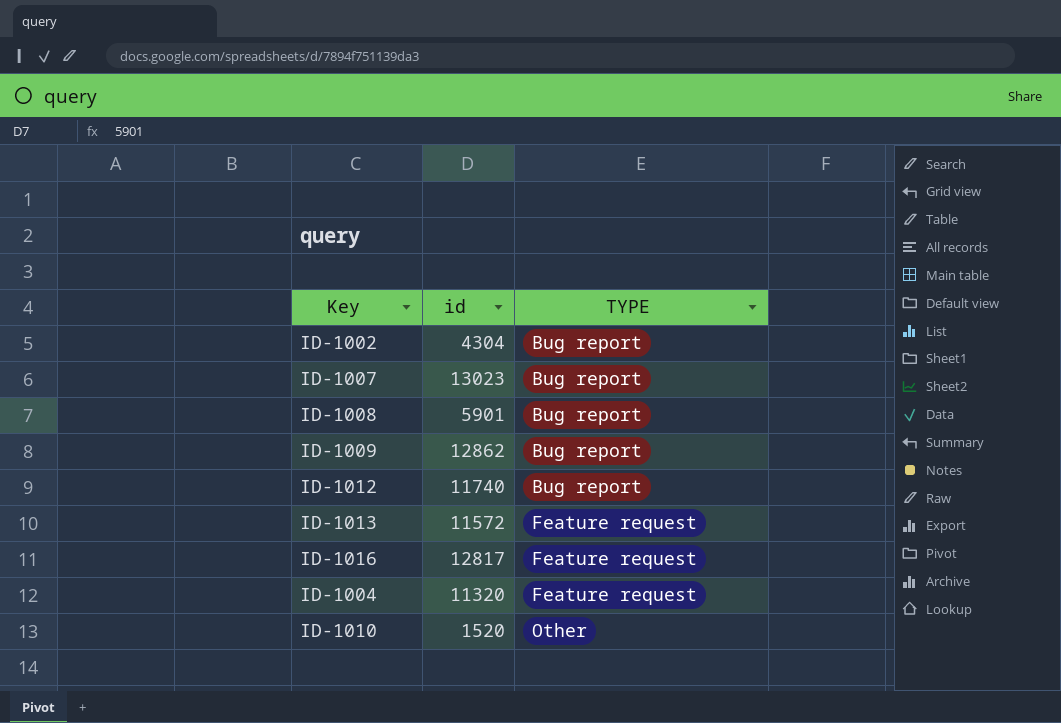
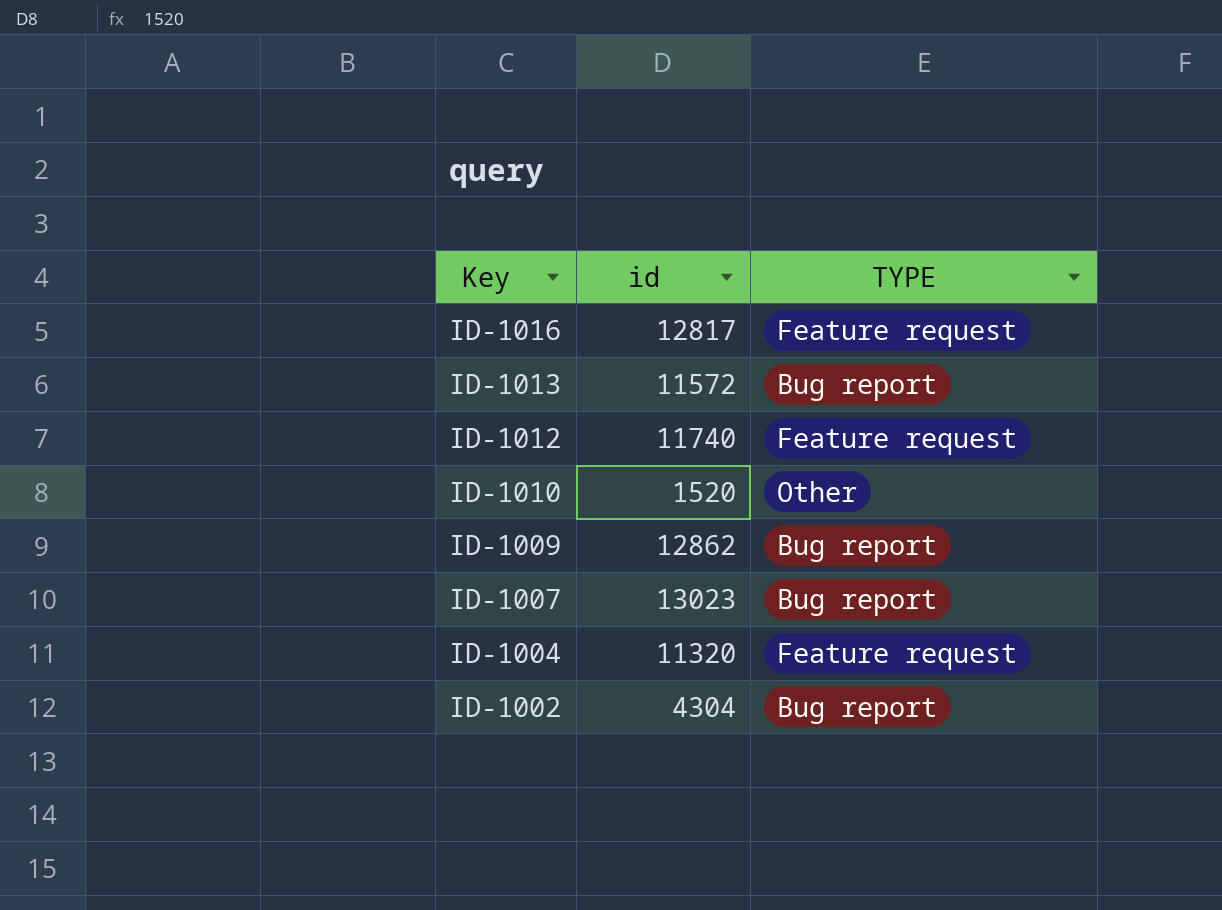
row order: TYPE ascending -> Key descending
row ID-1008: 5901 | Bug report -> none
ID-1013 | TYPE: Feature request -> Bug report
ID-1012 | TYPE: Bug report -> Feature request

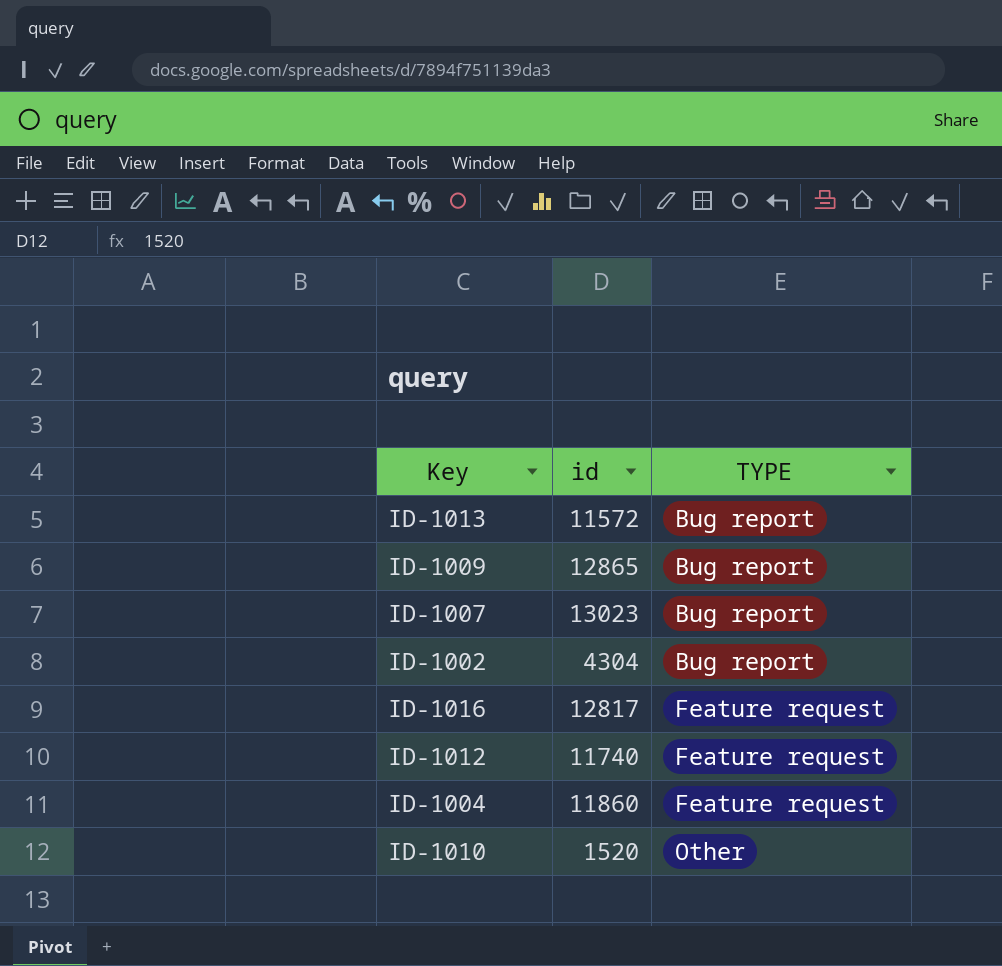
row order: Key descending -> TYPE ascending
ID-1009 | id: 12862 -> 12865
ID-1004 | id: 11320 -> 11860

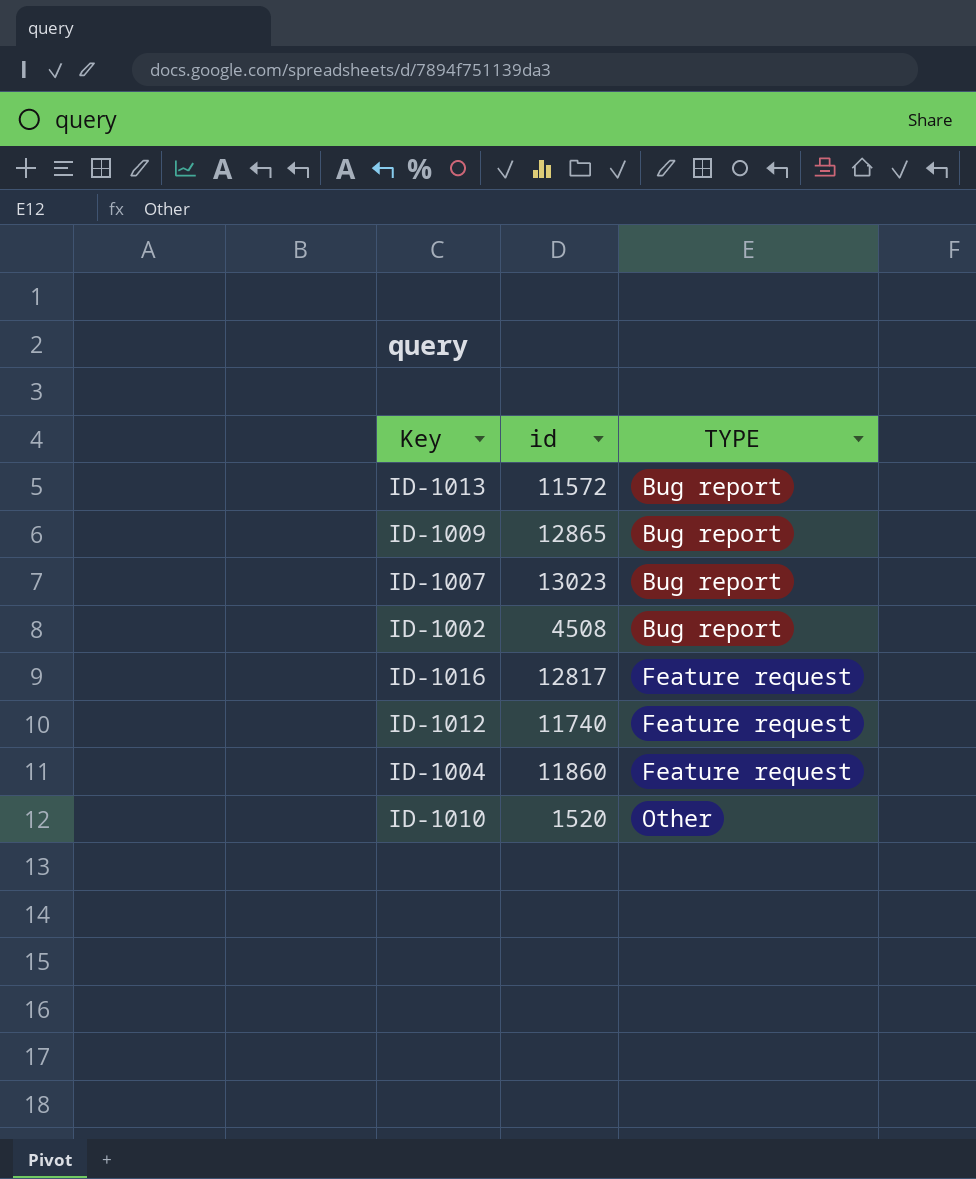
ID-1002 | id: 4304 -> 4508

